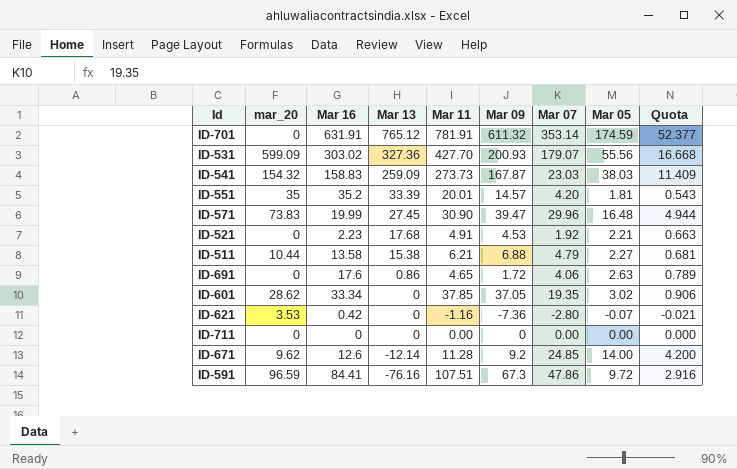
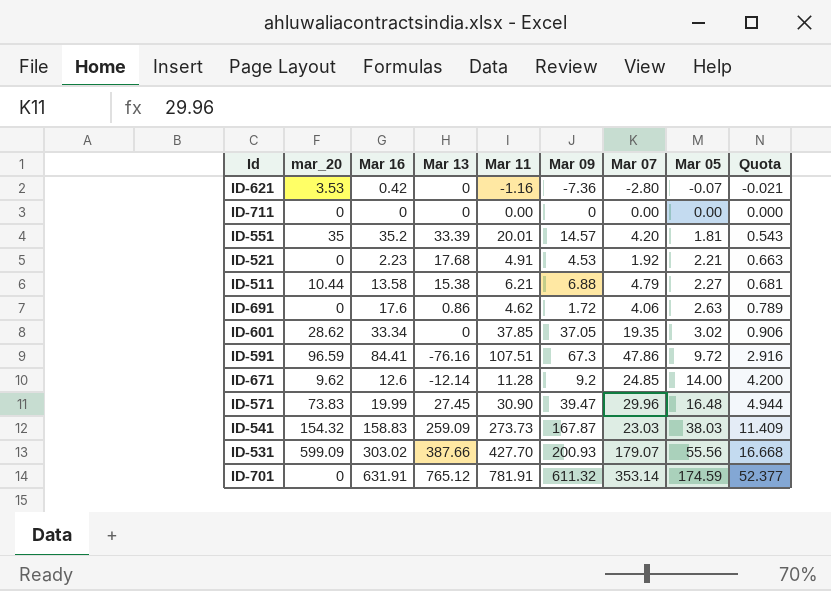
row order: Mar 13 descending -> Mar 05 ascending
ID-691 | Mar 11: 4.65 -> 4.62
ID-531 | Mar 13: 327.36 -> 387.66

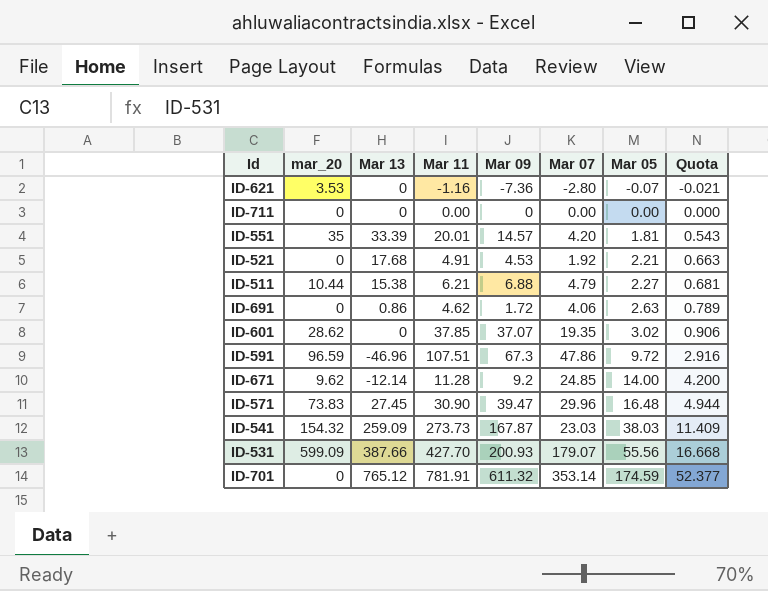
column Mar 16 | position: 3 -> none
ID-601 | Mar 09: 37.05 -> 37.07
ID-591 | Mar 13: -76.16 -> -46.96

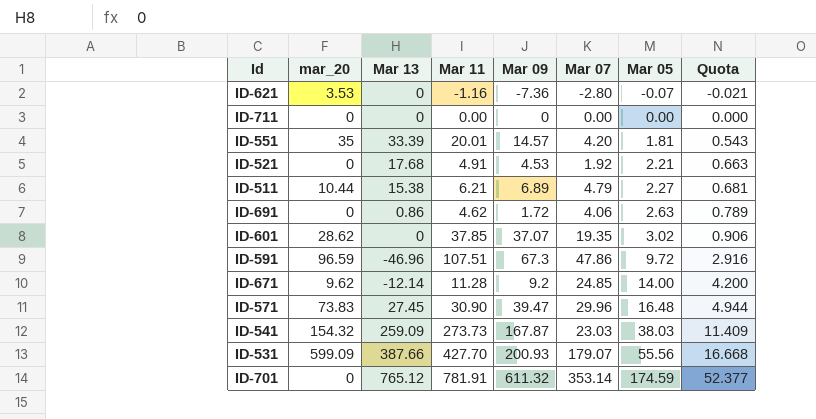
ID-511 | Mar 09: 6.88 -> 6.89

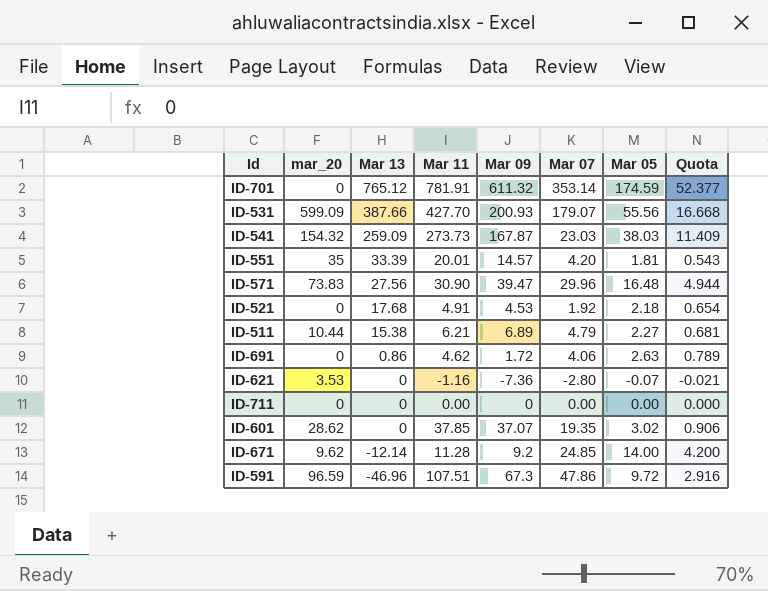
row order: Mar 05 ascending -> Mar 13 descending
ID-571 | Mar 13: 27.45 -> 27.56
ID-521 | Mar 05: 2.21 -> 2.18
ID-521 | Quota: 0.663 -> 0.654

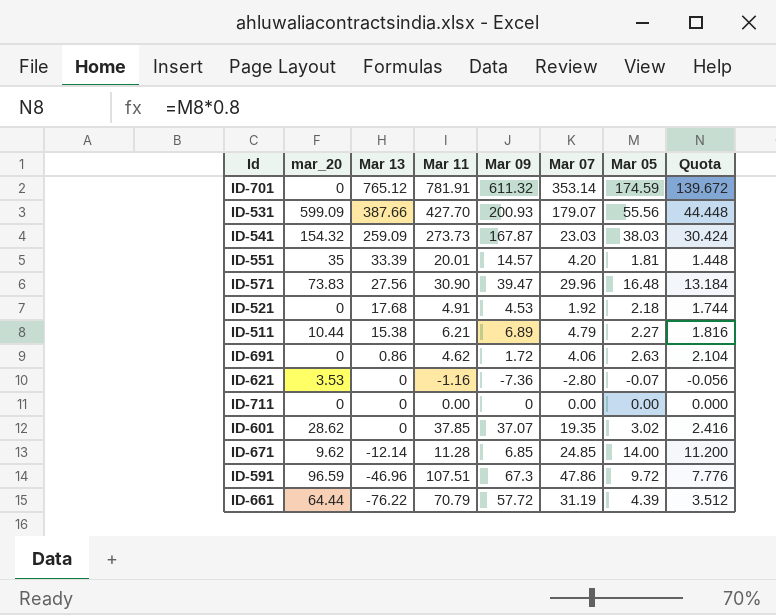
column Quota | formula: [Mar 05] * 0.3 -> [Mar 05] * 0.8
ID-671 | Mar 09: 9.2 -> 6.85
row ID-661: none -> 64.44 | -76.22 | 70.79 | 57.72 | 31.19 | 4.39 | 3.512

